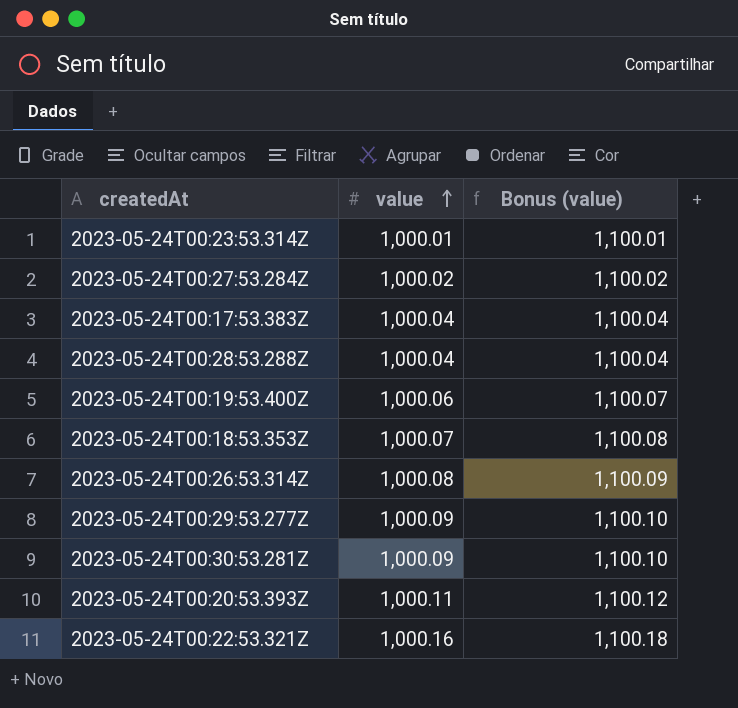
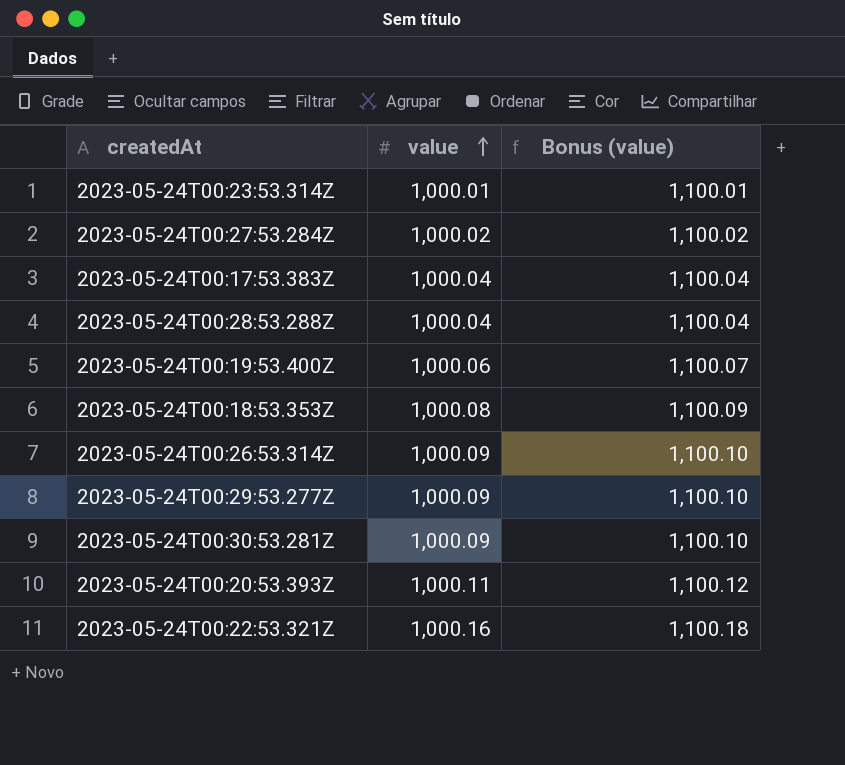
2023-05-24T00:18:53.353Z | value: 1,000.07 -> 1,000.08
2023-05-24T00:18:53.353Z | Bonus (value): 1,100.08 -> 1,100.09
2023-05-24T00:26:53.314Z | value: 1,000.08 -> 1,000.09
2023-05-24T00:26:53.314Z | Bonus (value): 1,100.09 -> 1,100.10

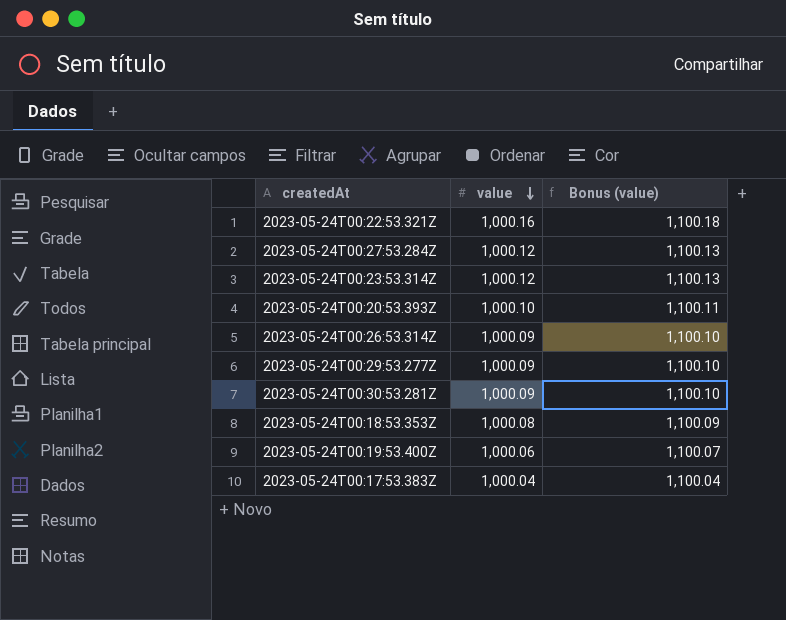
row order: value ascending -> value descending
row 2023-05-24T00:28:53.288Z: 1,000.04 | 1,100.04 -> none
2023-05-24T00:27:53.284Z | value: 1,000.02 -> 1,000.12
2023-05-24T00:27:53.284Z | Bonus (value): 1,100.02 -> 1,100.13
2023-05-24T00:23:53.314Z | value: 1,000.01 -> 1,000.12
2023-05-24T00:23:53.314Z | Bonus (value): 1,100.01 -> 1,100.13
2023-05-24T00:20:53.393Z | value: 1,000.11 -> 1,000.10
2023-05-24T00:20:53.393Z | Bonus (value): 1,100.12 -> 1,100.11

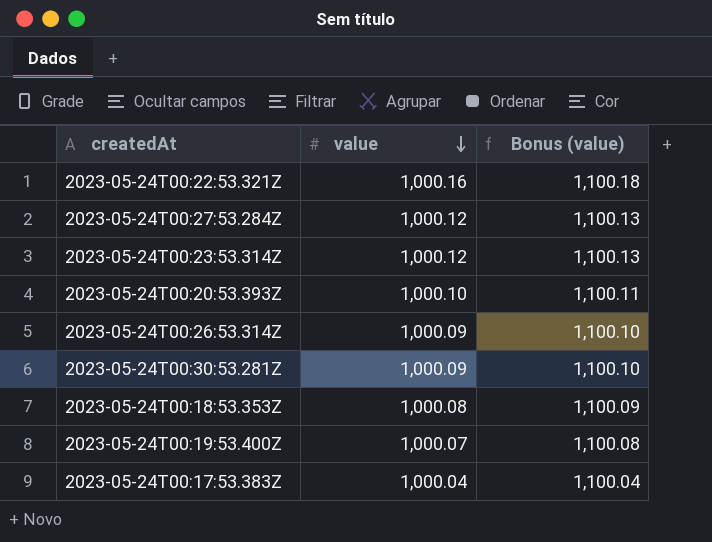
row 2023-05-24T00:29:53.277Z: 1,000.09 | 1,100.10 -> none
2023-05-24T00:19:53.400Z | value: 1,000.06 -> 1,000.07
2023-05-24T00:19:53.400Z | Bonus (value): 1,100.07 -> 1,100.08

